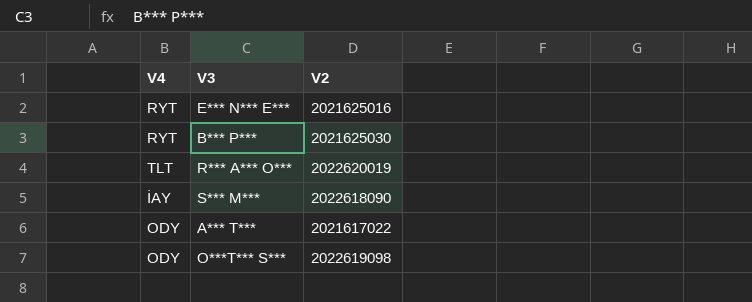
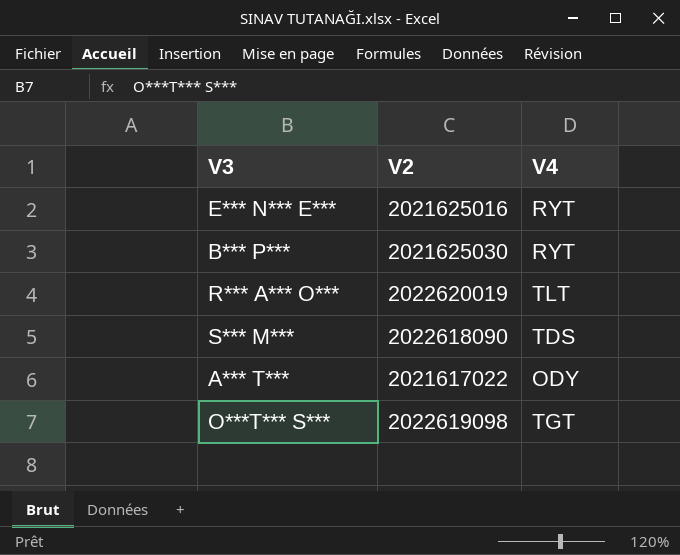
column V4 | position: 1 -> 3
S*** M*** | V4: İAY -> TDS
O***T*** S*** | V4: ODY -> TGT

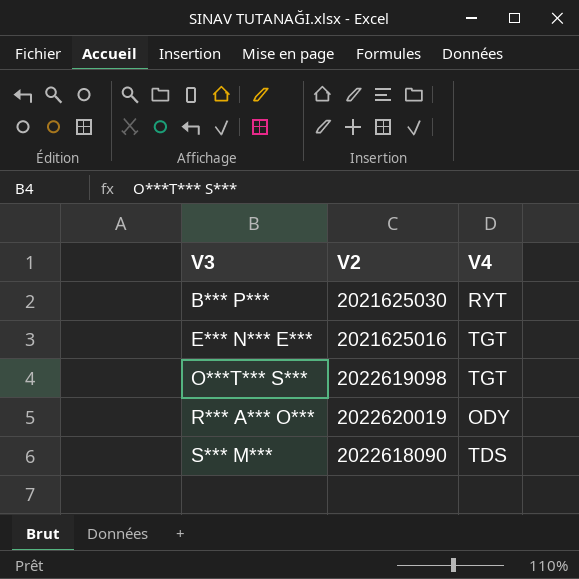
row order: none -> V3 ascending
row A*** T***: 2021617022 | ODY -> none
E*** N*** E*** | V4: RYT -> TGT
R*** A*** O*** | V4: TLT -> ODY

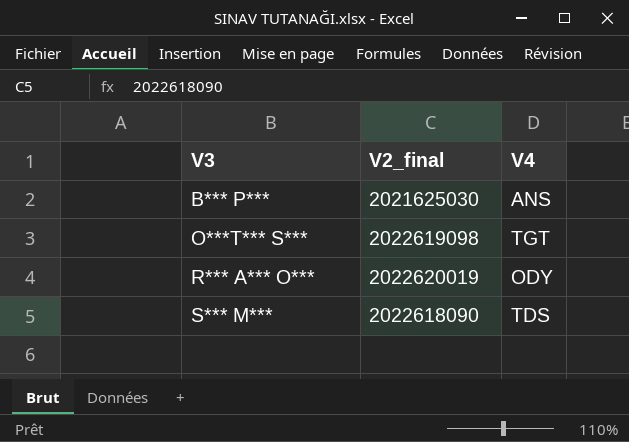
column name: V2 -> V2_final
row E*** N*** E***: 2021625016 | TGT -> none
B*** P*** | V4: RYT -> ANS

